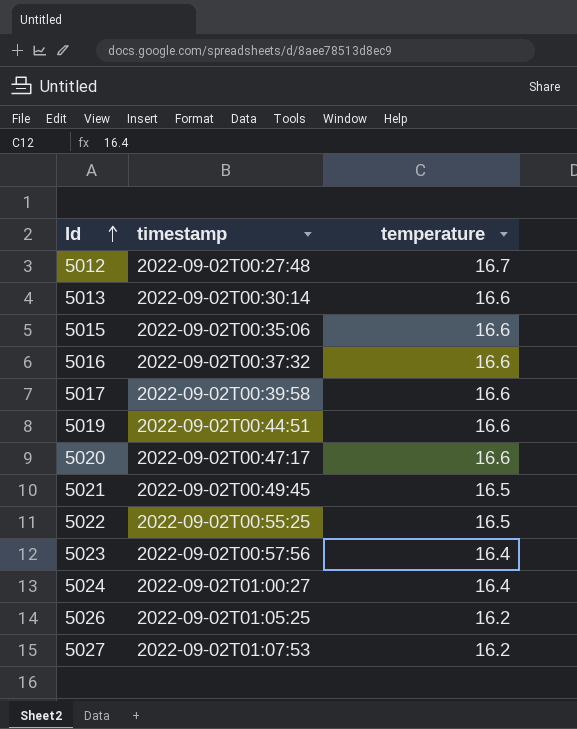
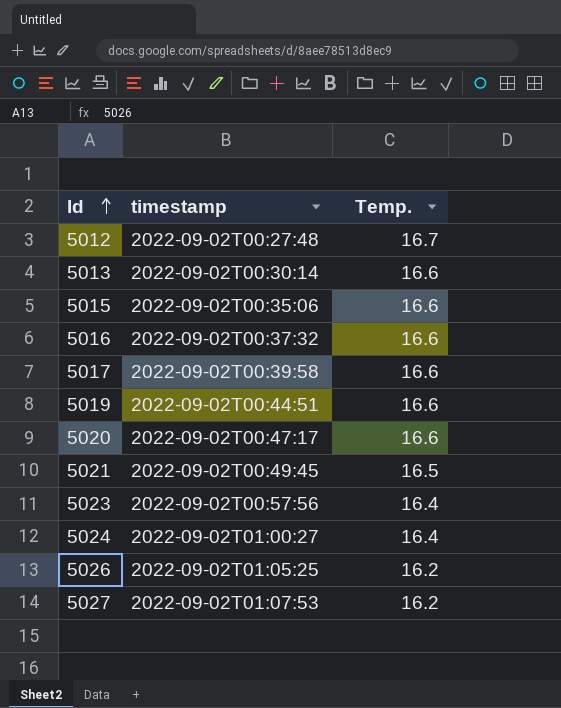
column name: temperature -> Temp.
row 5022: 2022-09-02T00:55:25 | 16.5 -> none

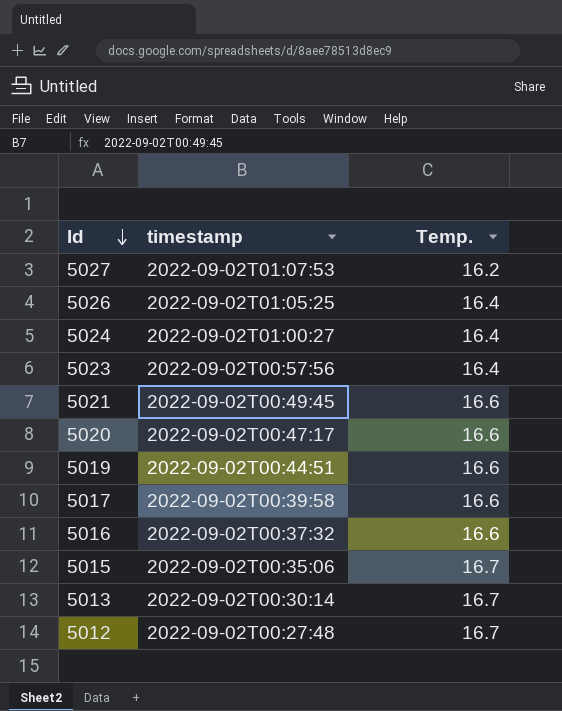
row order: Id ascending -> Id descending
5026 | Temp.: 16.2 -> 16.4
5021 | Temp.: 16.5 -> 16.6
5015 | Temp.: 16.6 -> 16.7
5013 | Temp.: 16.6 -> 16.7

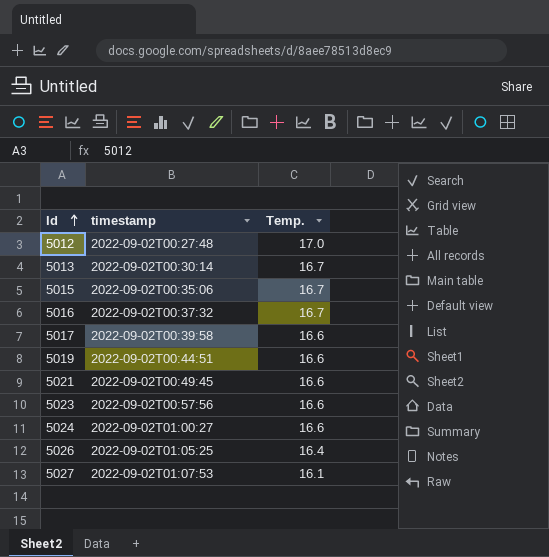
row order: Id descending -> Id ascending
row 5020: 2022-09-02T00:47:17 | 16.6 -> none
5012 | Temp.: 16.7 -> 17.0
5016 | Temp.: 16.6 -> 16.7
5023 | Temp.: 16.4 -> 16.6
5024 | Temp.: 16.4 -> 16.6
5027 | Temp.: 16.2 -> 16.1

